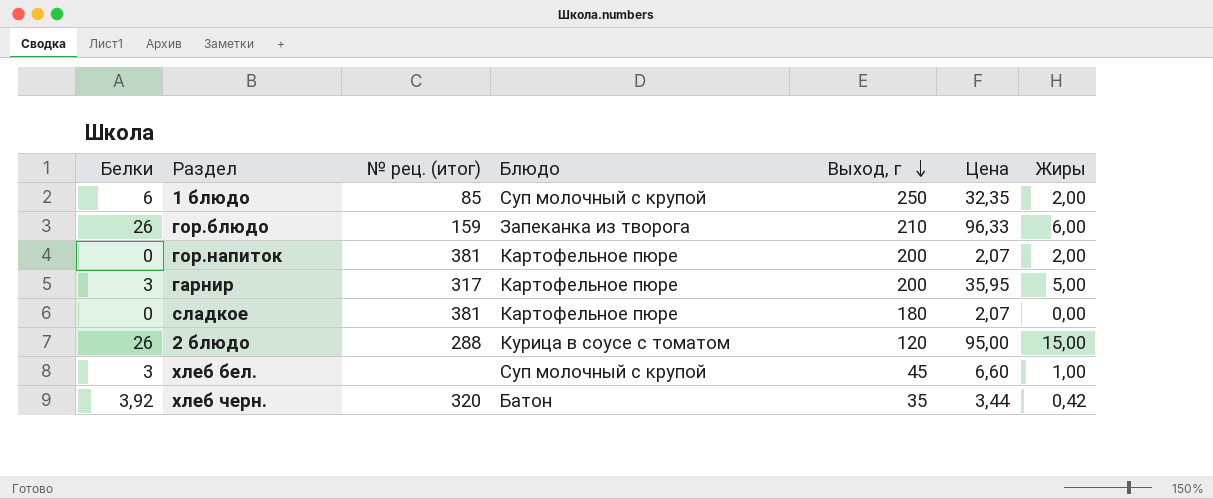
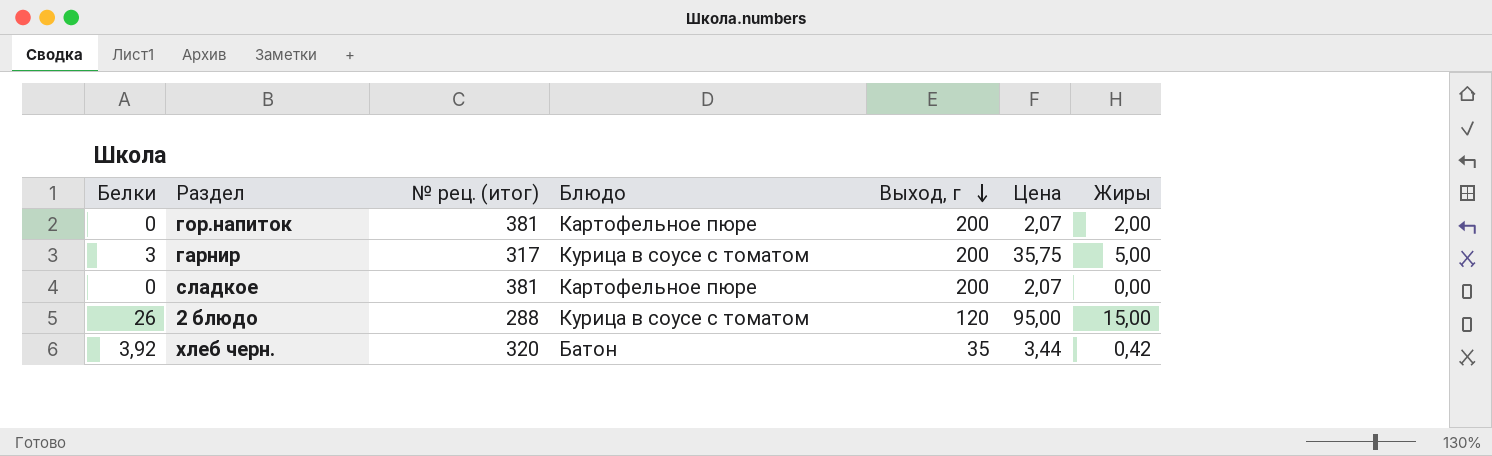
row 1 блюдо: 6 | 85 | Суп молочный с крупой | 250 | 32,35 | 2,00 -> none
row гор.блюдо: 26 | 159 | Запеканка из творога | 210 | 96,33 | 6,00 -> none
row хлеб бел.: 3 | none | Суп молочный с крупой | 45 | 6,60 | 1,00 -> none
гарнир | Блюдо: Картофельное пюре -> Курица в соусе с томатом
гарнир | Цена: 35,95 -> 35,75
сладкое | Выход, г: 180 -> 200

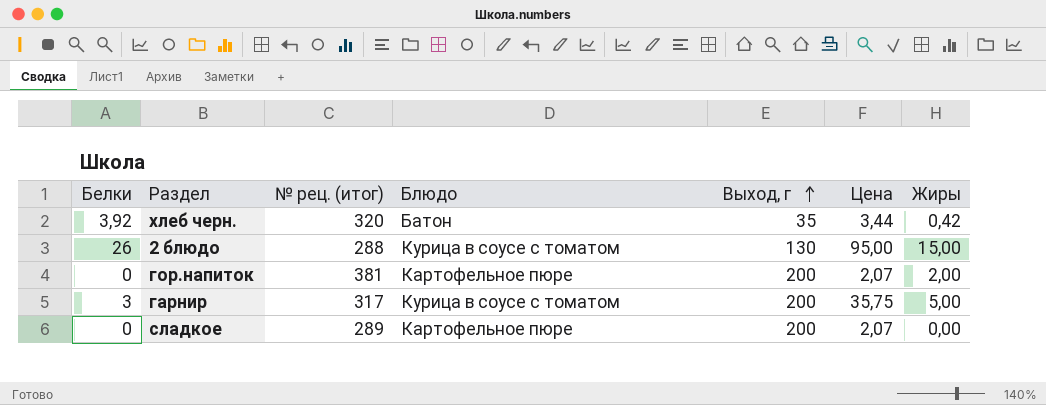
row order: Выход, г descending -> Выход, г ascending
2 блюдо | Выход, г: 120 -> 130
сладкое | № рец. (итог): 381 -> 289

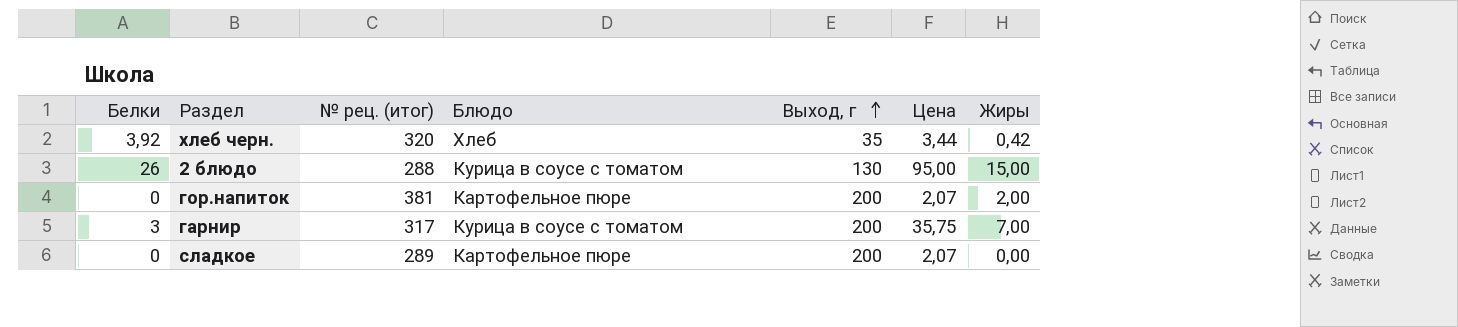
хлеб черн. | Блюдо: Батон -> Хлеб
гарнир | Жиры: 5,00 -> 7,00

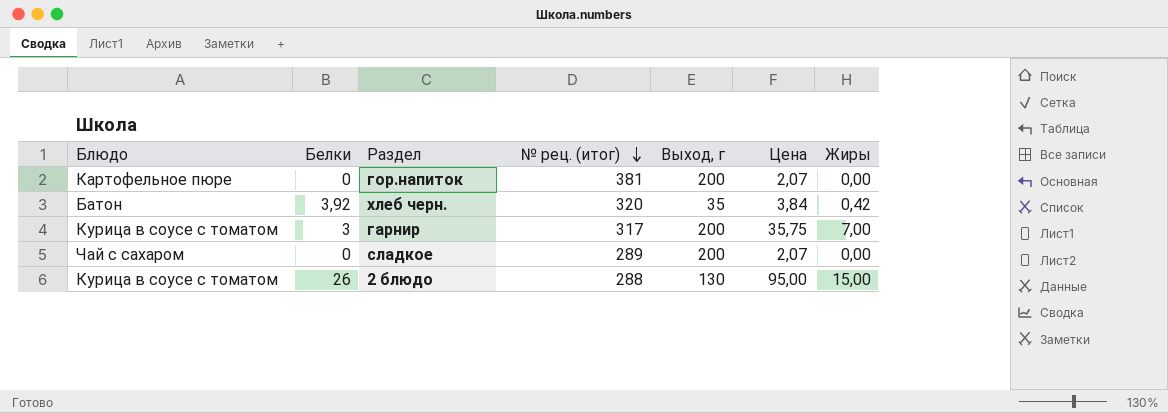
row order: Выход, г ascending -> № рец. (итог) descending
column Блюдо | position: 4 -> 1
гор.напиток | Жиры: 2,00 -> 0,00
хлеб черн. | Блюдо: Хлеб -> Батон
хлеб черн. | Цена: 3,44 -> 3,84
сладкое | Блюдо: Картофельное пюре -> Чай с сахаром

